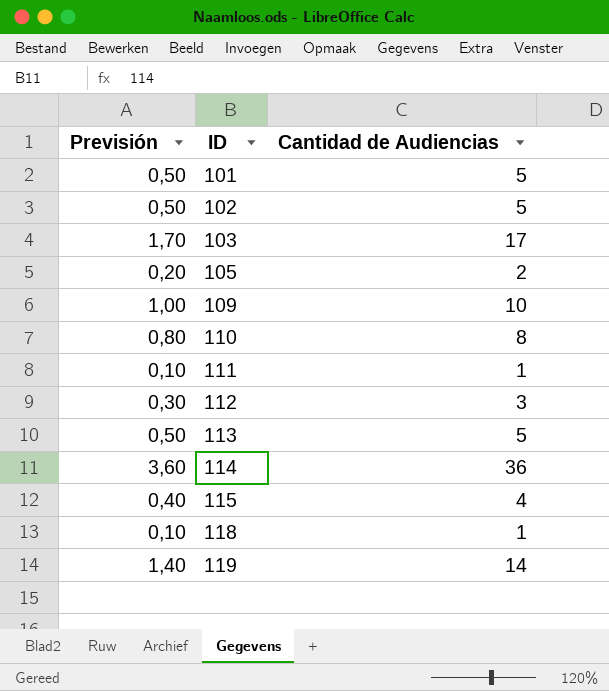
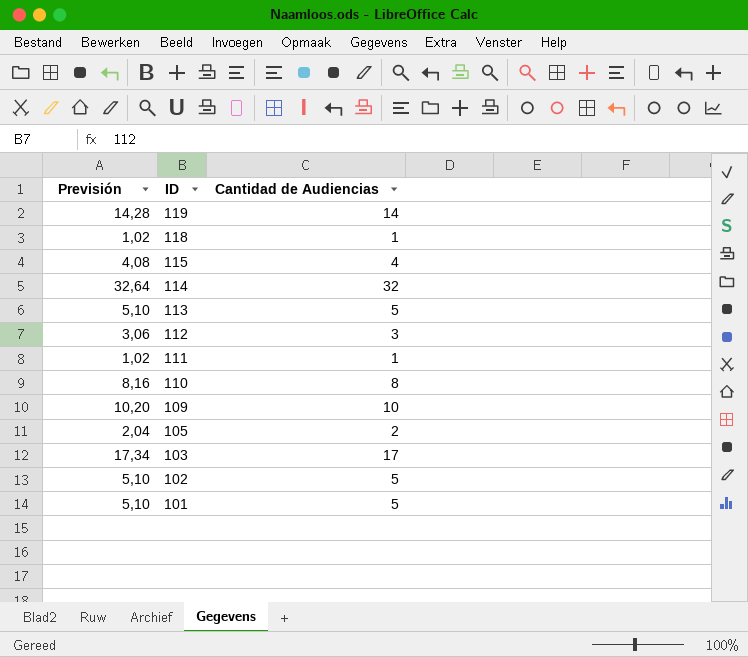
row order: ID ascending -> ID descending
column Previsión | formula: [Cantidad de Audiencias] * 0,1 -> [Cantidad de Audiencias] * 1,02
114 | Cantidad de Audiencias: 36 -> 32

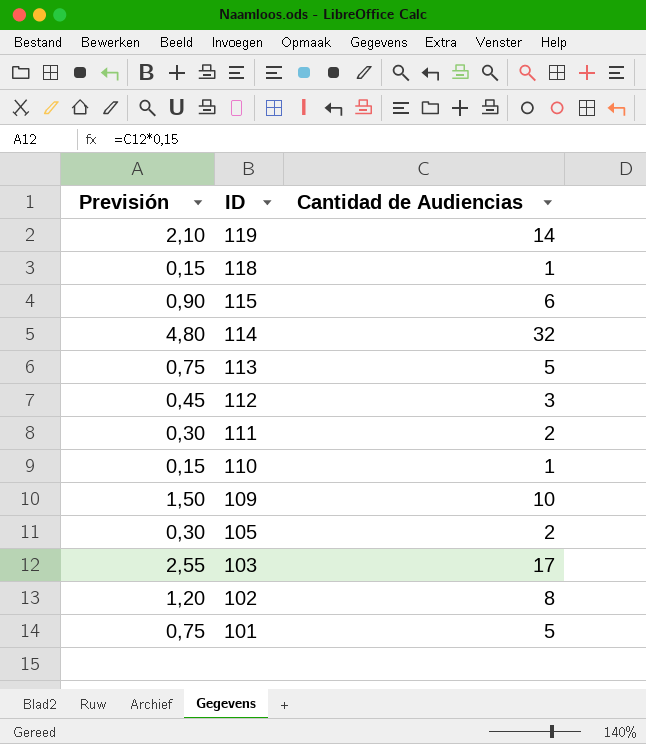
column Previsión | formula: [Cantidad de Audiencias] * 1,02 -> [Cantidad de Audiencias] * 0,15
115 | Cantidad de Audiencias: 4 -> 6
111 | Cantidad de Audiencias: 1 -> 2
110 | Cantidad de Audiencias: 8 -> 1
102 | Cantidad de Audiencias: 5 -> 8

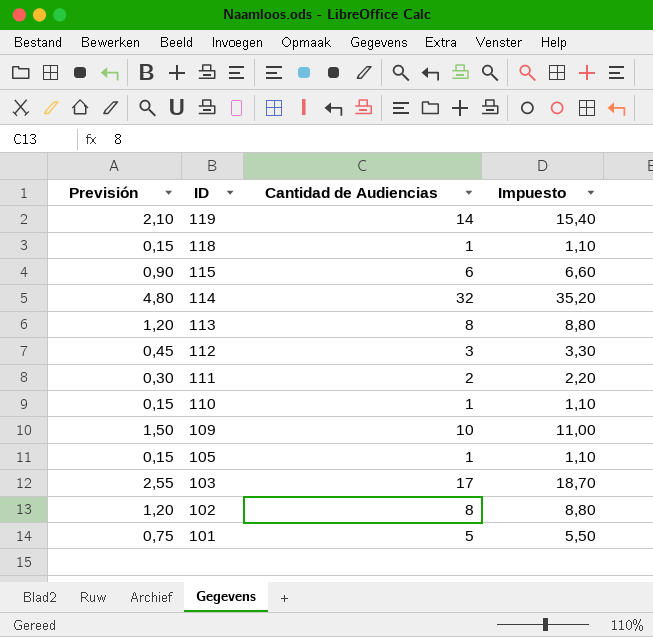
column Impuesto | formula: none -> [Cantidad de Audiencias] * 1,1
113 | Previsión: 0,75 -> 1,20
113 | Cantidad de Audiencias: 5 -> 8
105 | Previsión: 0,30 -> 0,15
105 | Cantidad de Audiencias: 2 -> 1

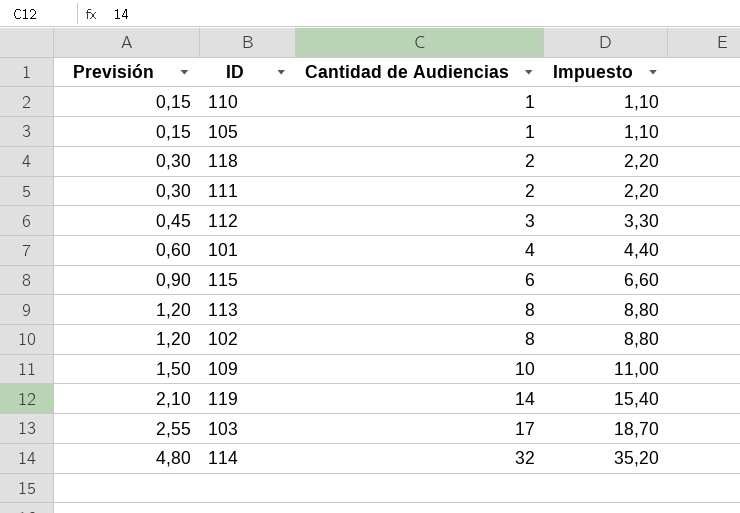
row order: ID descending -> Previsión ascending
118 | Previsión: 0,15 -> 0,30
118 | Cantidad de Audiencias: 1 -> 2
118 | Impuesto: 1,10 -> 2,20
101 | Previsión: 0,75 -> 0,60
101 | Cantidad de Audiencias: 5 -> 4
101 | Impuesto: 5,50 -> 4,40

